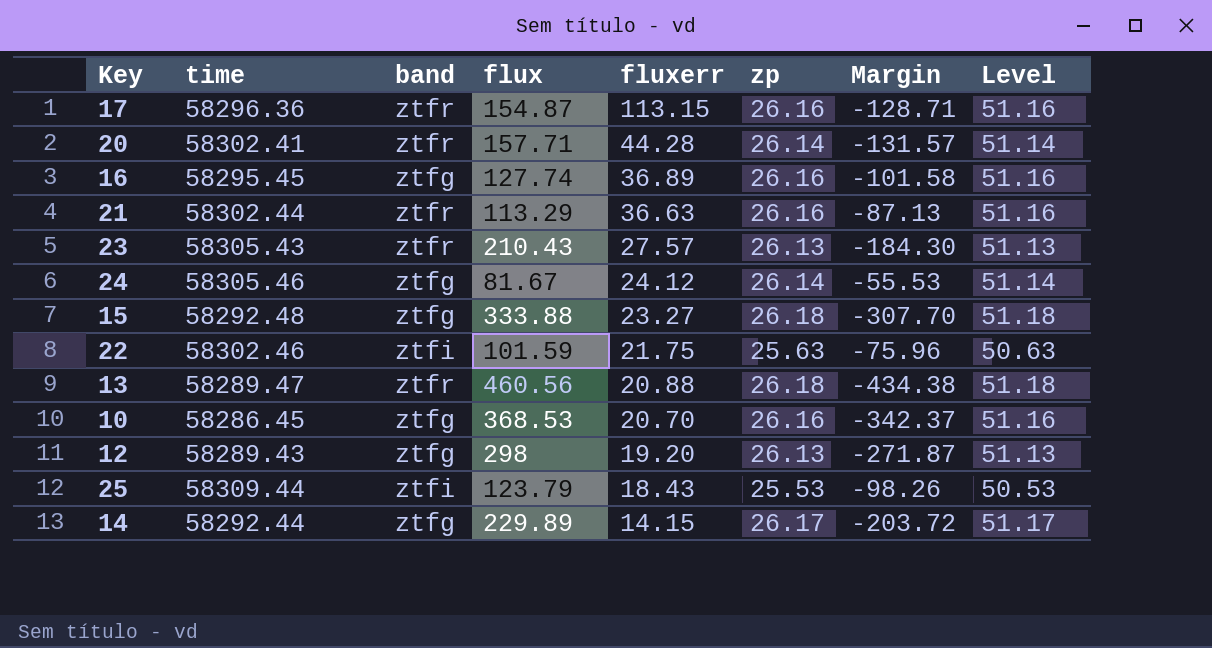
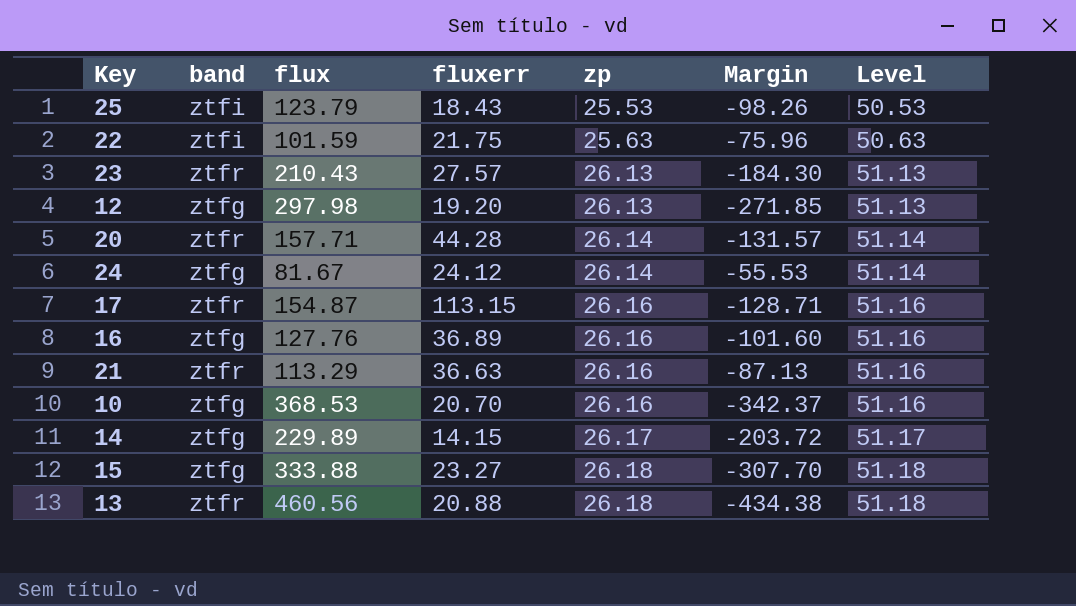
row order: fluxerr descending -> zp ascending
column time | position: 2 -> none
12 | flux: 298 -> 297.98
12 | Margin: -271.87 -> -271.85
16 | flux: 127.74 -> 127.76
16 | Margin: -101.58 -> -101.60

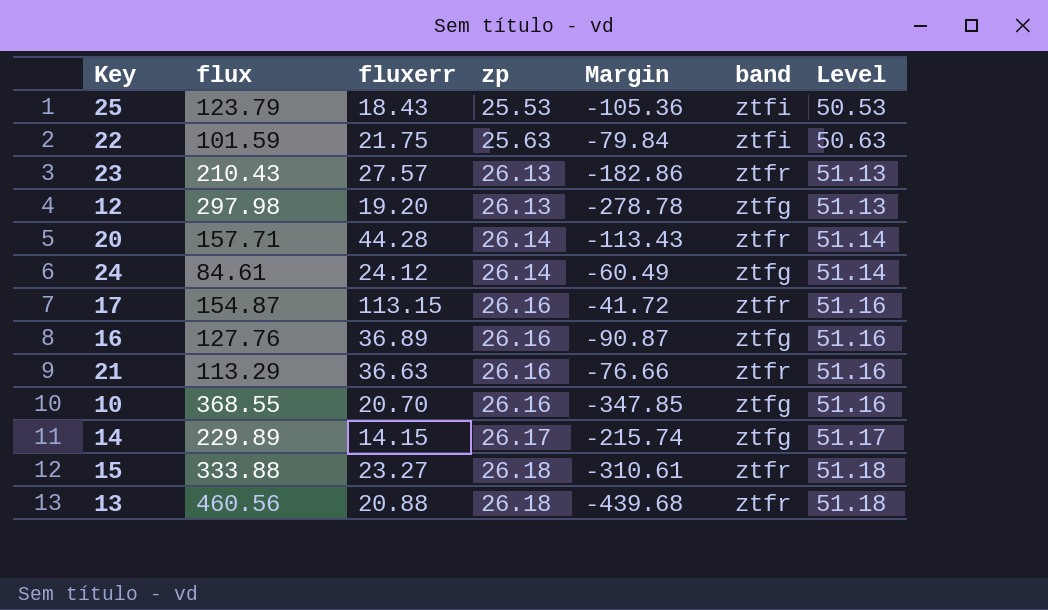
column Margin | formula: [zp] - [flux] -> [fluxerr] - [flux]
column band | position: 2 -> 6
24 | flux: 81.67 -> 84.61
10 | flux: 368.53 -> 368.55
15 | band: ztfg -> ztfr

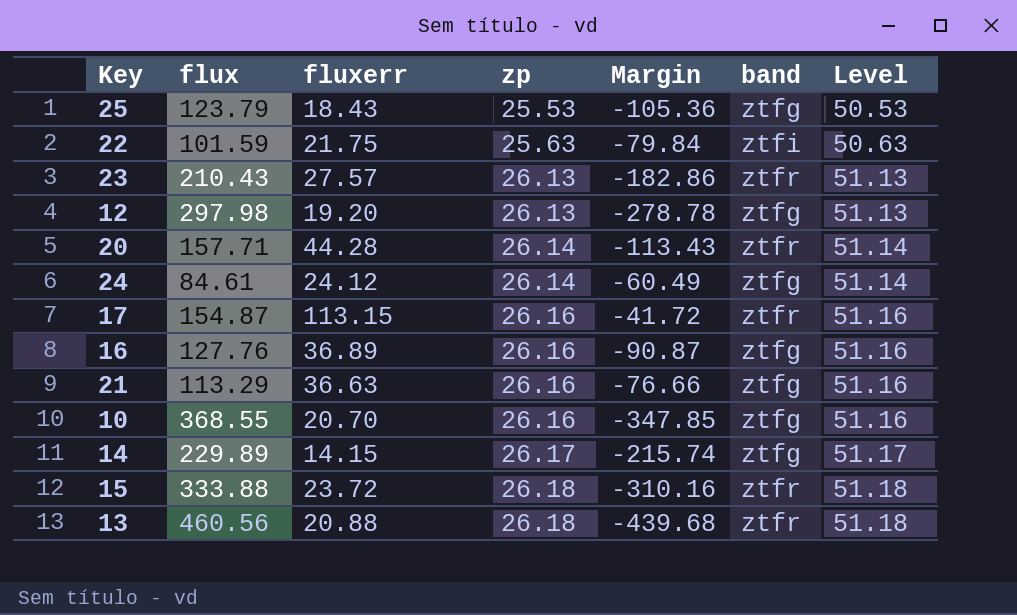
25 | band: ztfi -> ztfg
21 | band: ztfr -> ztfg
15 | fluxerr: 23.27 -> 23.72
15 | Margin: -310.61 -> -310.16

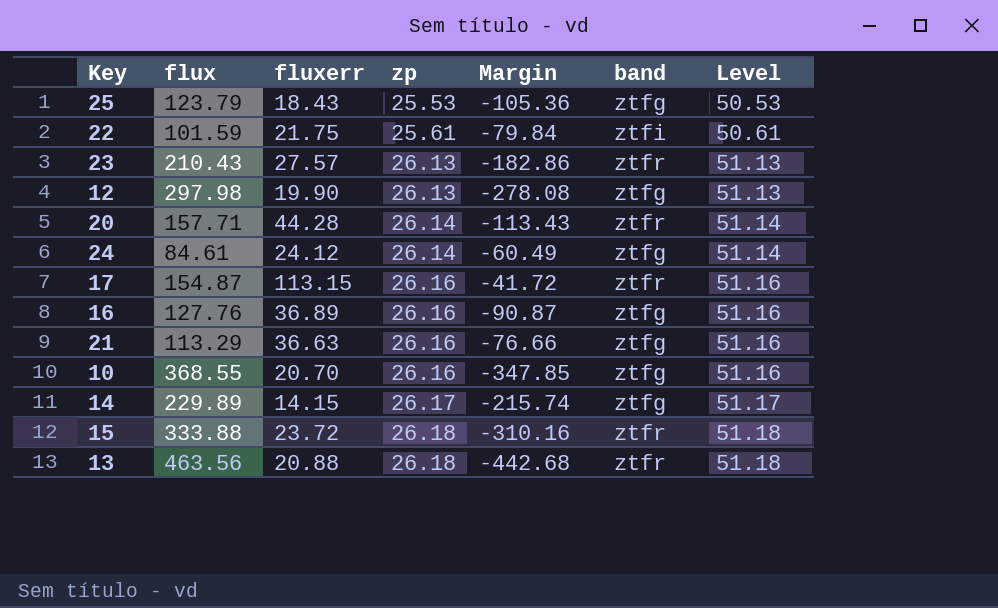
22 | zp: 25.63 -> 25.61
22 | Level: 50.63 -> 50.61
12 | fluxerr: 19.20 -> 19.90
12 | Margin: -278.78 -> -278.08
13 | flux: 460.56 -> 463.56
13 | Margin: -439.68 -> -442.68

